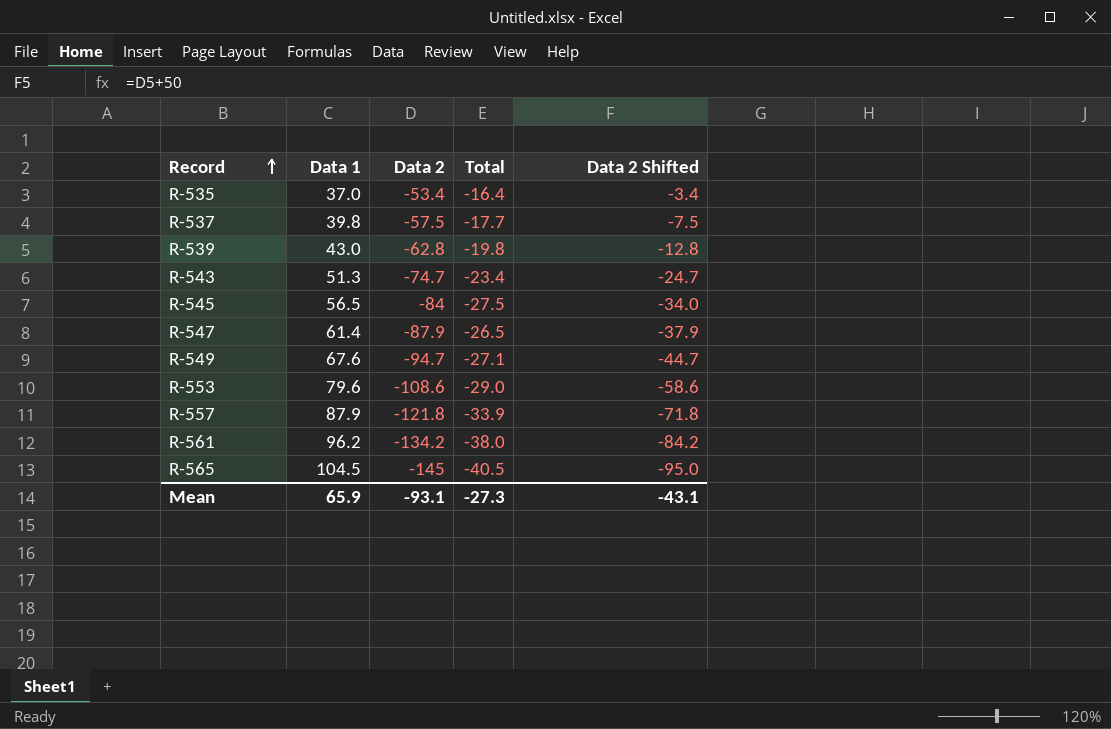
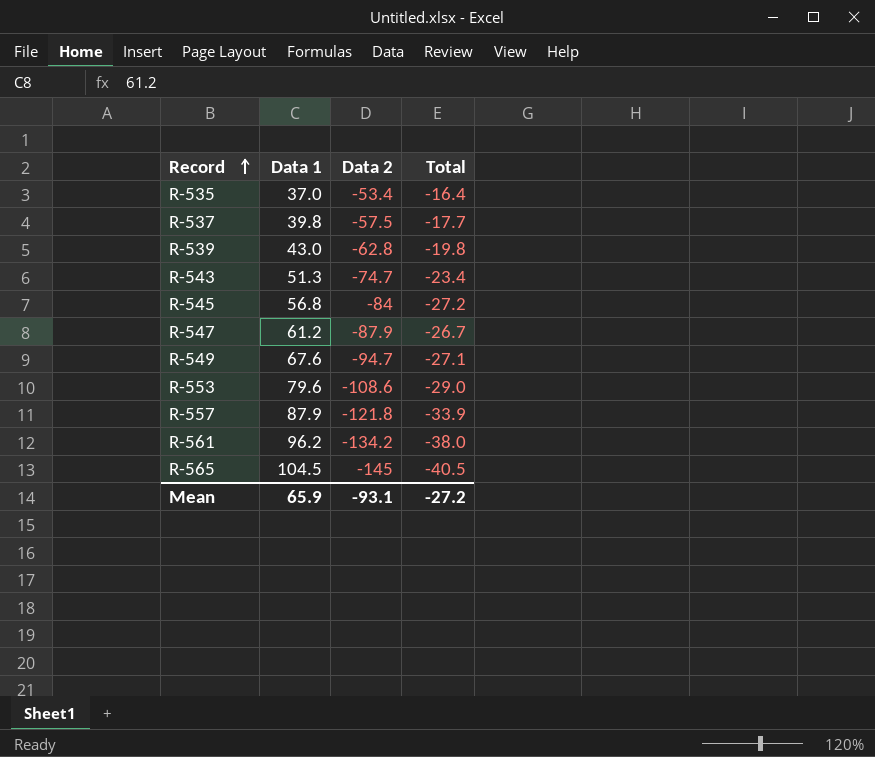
column Data 2 Shifted | formula: [Data 2] + 50 -> none
R-545 | Data 1: 56.5 -> 56.8
R-545 | Total: -27.5 -> -27.2
R-547 | Data 1: 61.4 -> 61.2
R-547 | Total: -26.5 -> -26.7
Mean | Total: -27.3 -> -27.2

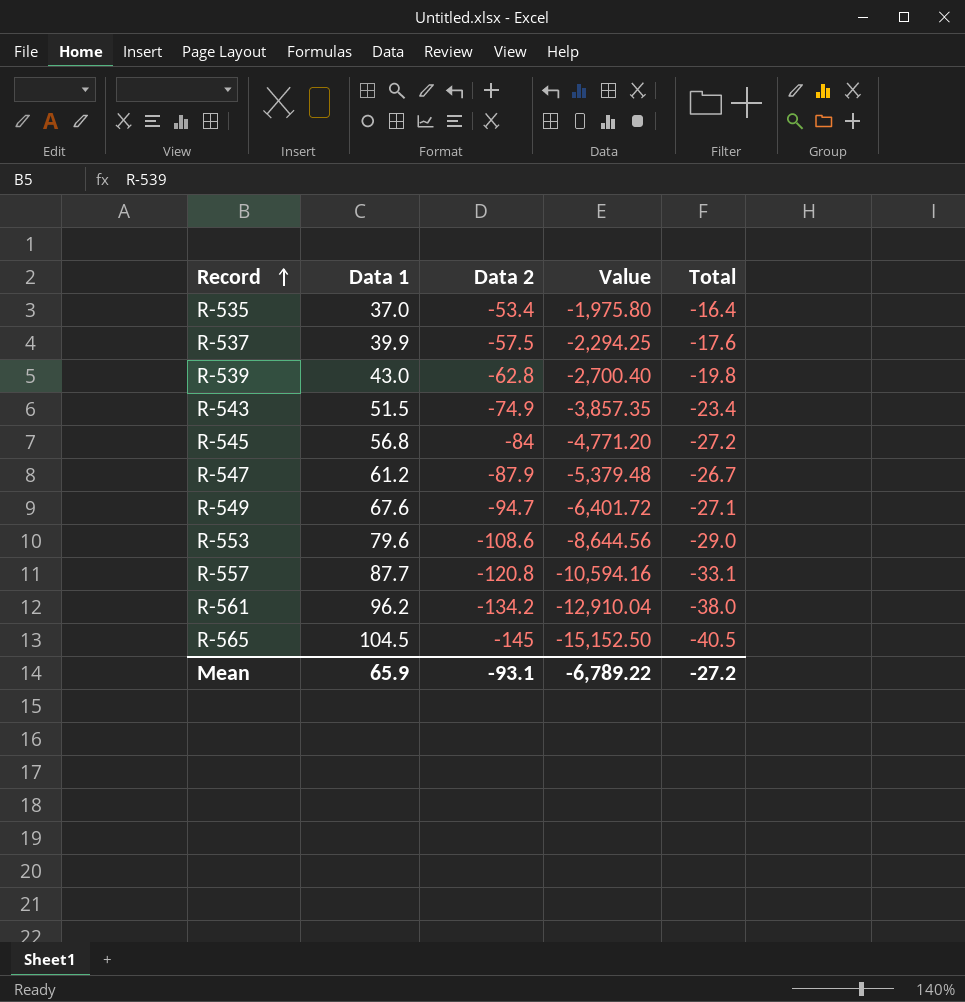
column Value | formula: none -> [Data 1] * [Data 2]
R-537 | Data 1: 39.8 -> 39.9
R-537 | Total: -17.7 -> -17.6
R-543 | Data 1: 51.3 -> 51.5
R-543 | Data 2: -74.7 -> -74.9
R-557 | Data 1: 87.9 -> 87.7
R-557 | Data 2: -121.8 -> -120.8
R-557 | Total: -33.9 -> -33.1

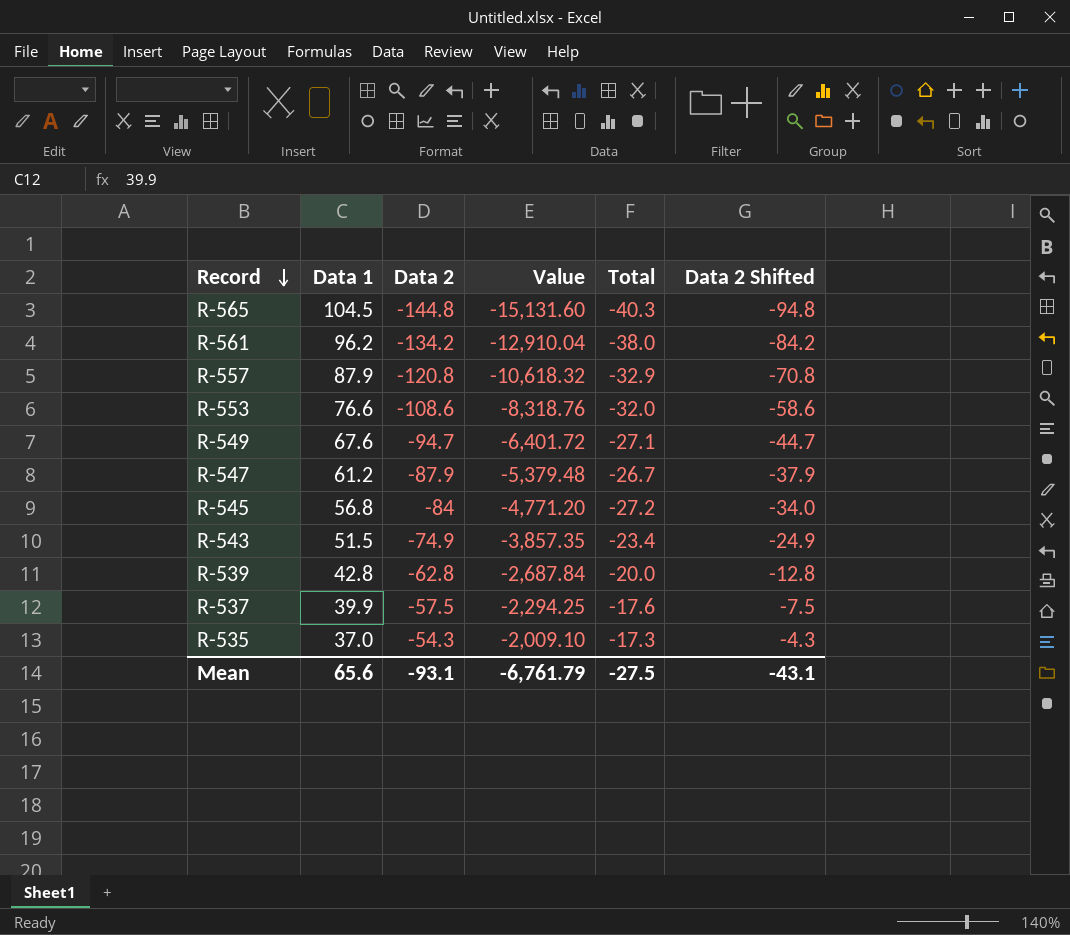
row order: Record ascending -> Record descending
column Data 2 Shifted | formula: none -> [Data 2] + 50
R-565 | Data 2: -145 -> -144.8
R-565 | Value: -15,152.50 -> -15,131.60
R-565 | Total: -40.5 -> -40.3
R-557 | Data 1: 87.7 -> 87.9
R-557 | Value: -10,594.16 -> -10,618.32
R-557 | Total: -33.1 -> -32.9
R-553 | Data 1: 79.6 -> 76.6
R-553 | Value: -8,644.56 -> -8,318.76
R-553 | Total: -29.0 -> -32.0
R-539 | Data 1: 43.0 -> 42.8
R-539 | Value: -2,700.40 -> -2,687.84
R-539 | Total: -19.8 -> -20.0
R-535 | Data 2: -53.4 -> -54.3
R-535 | Value: -1,975.80 -> -2,009.10
R-535 | Total: -16.4 -> -17.3
Mean | Data 1: 65.9 -> 65.6
Mean | Value: -6,789.22 -> -6,761.79
Mean | Total: -27.2 -> -27.5

